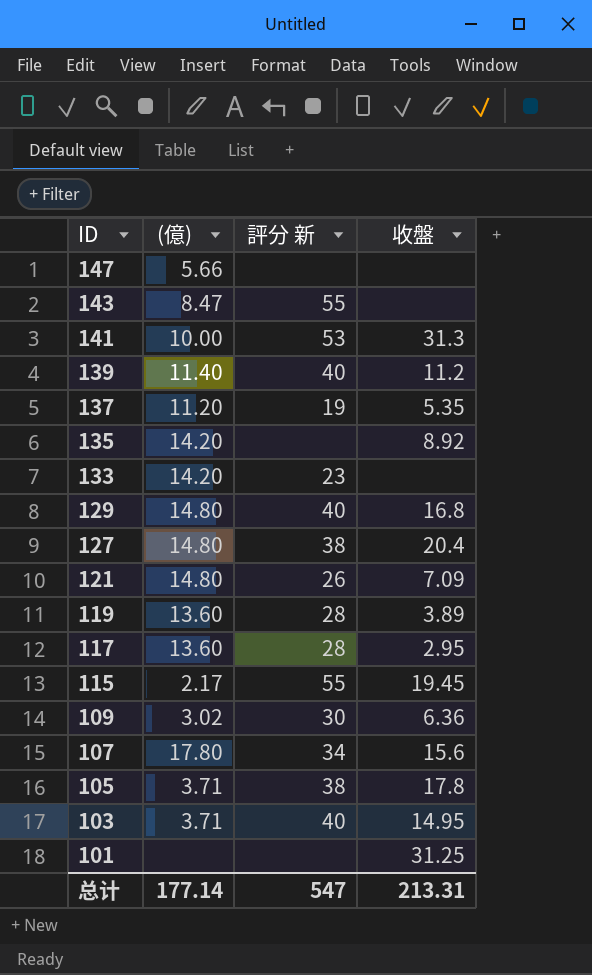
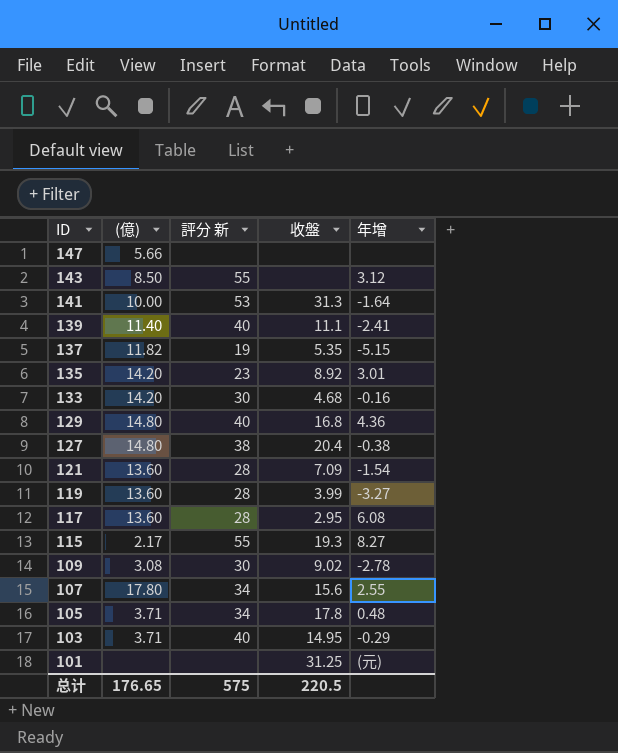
column 年增 | position: none -> 5
143 | (億): 8.47 -> 8.50
139 | 收盤: 11.2 -> 11.1
137 | (億): 11.20 -> 11.82
135 | 評分 新: none -> 23
133 | 評分 新: 23 -> 30
133 | 收盤: none -> 4.68
121 | (億): 14.80 -> 13.60
121 | 評分 新: 26 -> 28
119 | 收盤: 3.89 -> 3.99
115 | 收盤: 19.45 -> 19.3
109 | (億): 3.02 -> 3.08
109 | 收盤: 6.36 -> 9.02
105 | 評分 新: 38 -> 34
总计 | (億): 177.14 -> 176.65
总计 | 評分 新: 547 -> 575
总计 | 收盤: 213.31 -> 220.5

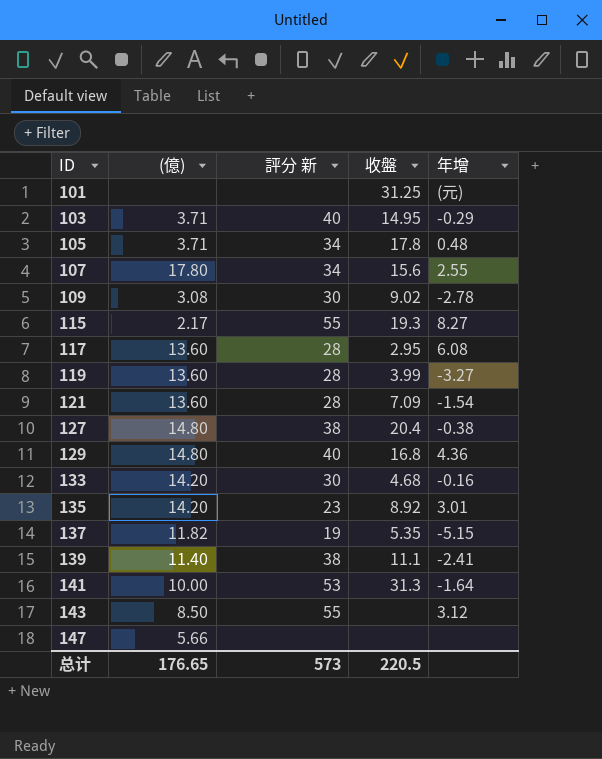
row order: ID descending -> ID ascending
139 | 評分 新: 40 -> 38
总计 | 評分 新: 575 -> 573

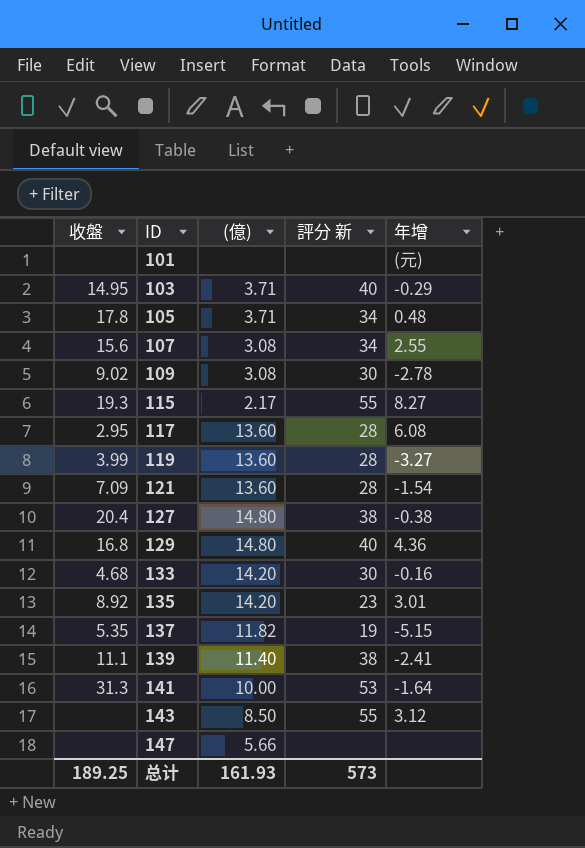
column 收盤 | position: 4 -> 1
101 | 收盤: 31.25 -> none
107 | (億): 17.80 -> 3.08
总计 | 收盤: 220.5 -> 189.25
总计 | (億): 176.65 -> 161.93

